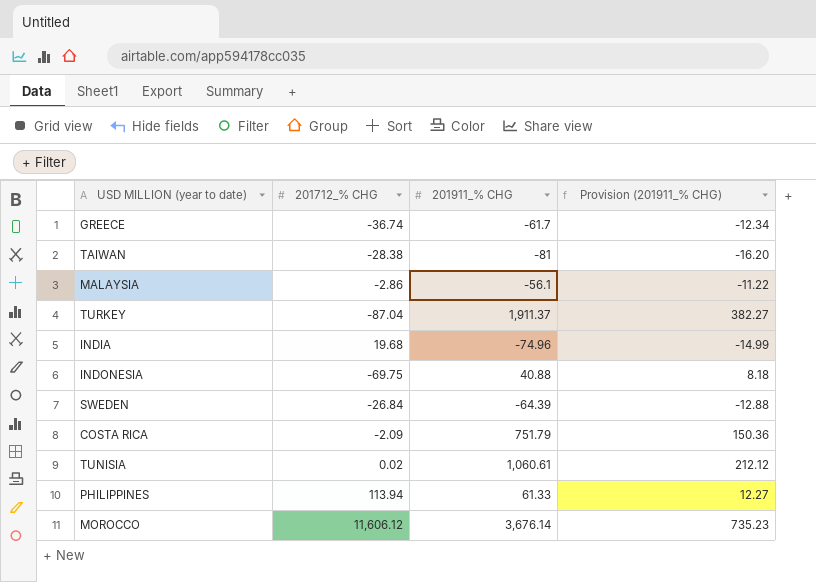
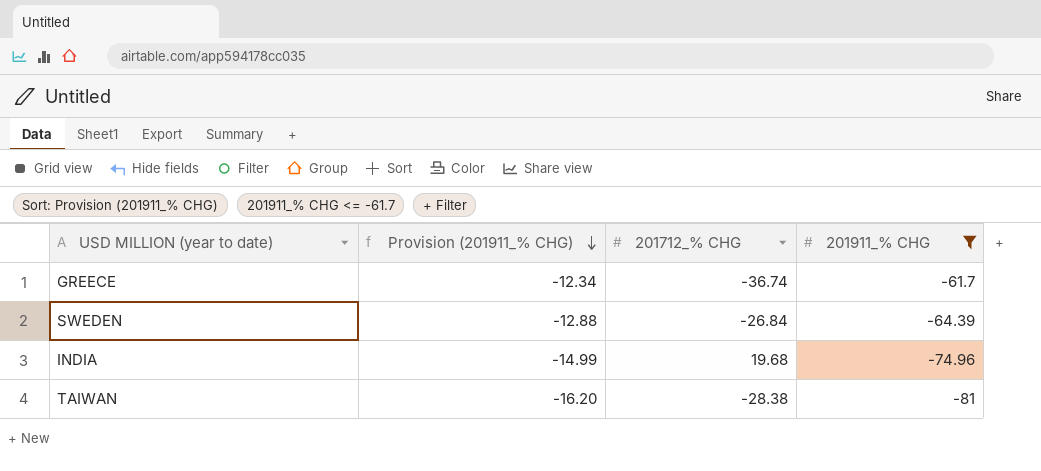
filter: none -> 201911_% CHG <= -61.7
row order: none -> Provision (201911_% CHG) descending
column Provision (201911_% CHG) | position: 4 -> 2

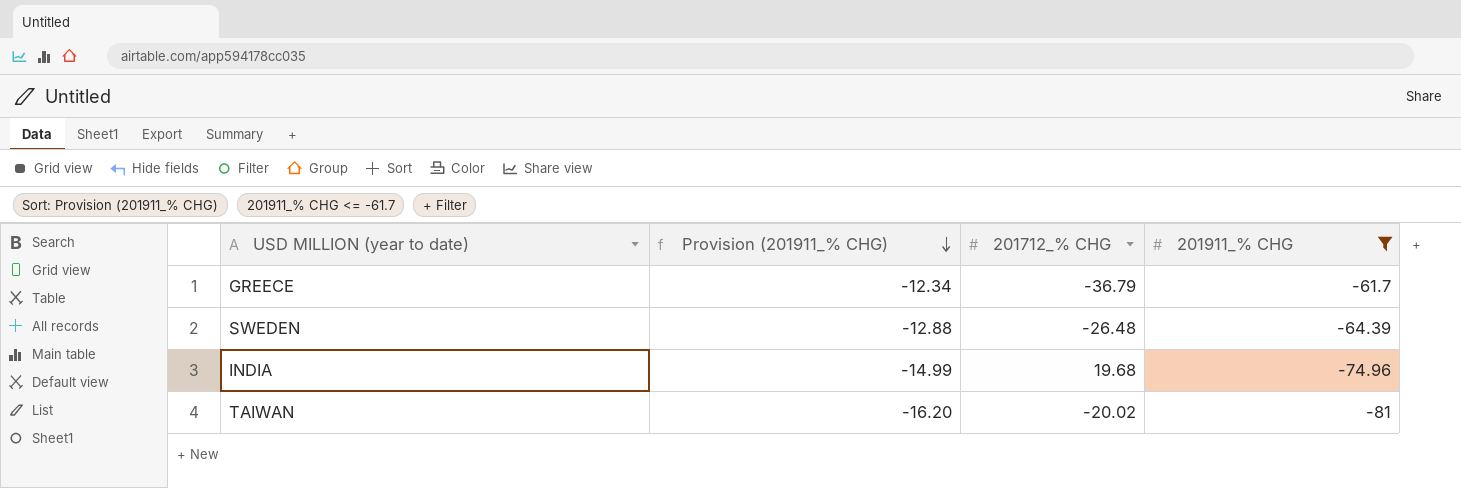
GREECE | 201712_% CHG: -36.74 -> -36.79
SWEDEN | 201712_% CHG: -26.84 -> -26.48
TAIWAN | 201712_% CHG: -28.38 -> -20.02

